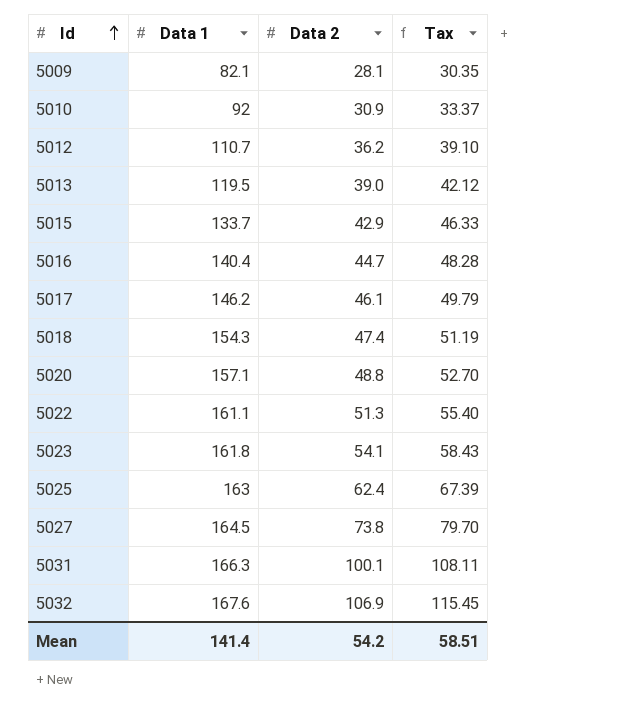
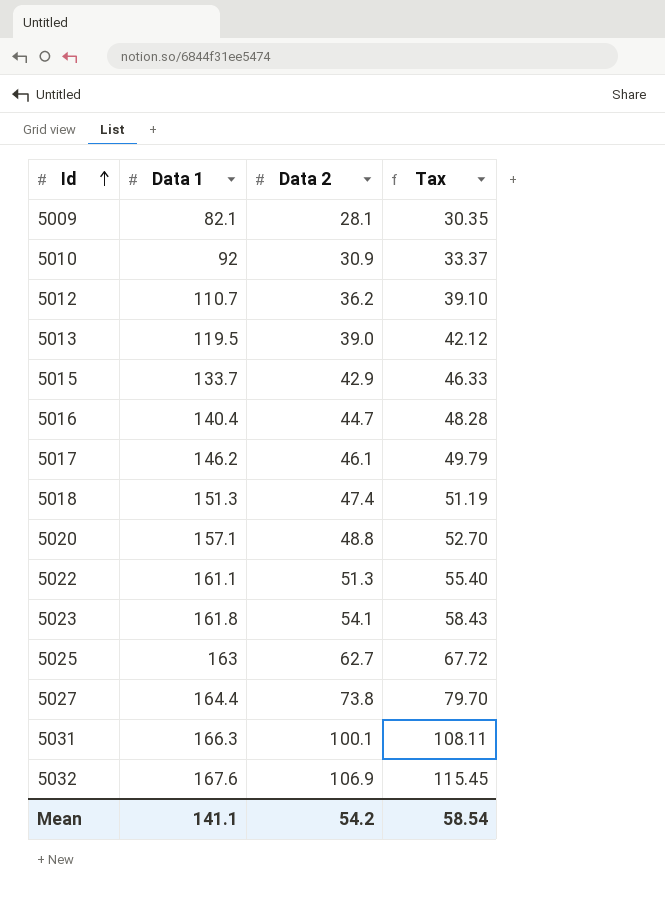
5018 | Data 1: 154.3 -> 151.3
5025 | Data 2: 62.4 -> 62.7
5025 | Tax: 67.39 -> 67.72
5027 | Data 1: 164.5 -> 164.4
Mean | Data 1: 141.4 -> 141.1
Mean | Tax: 58.51 -> 58.54

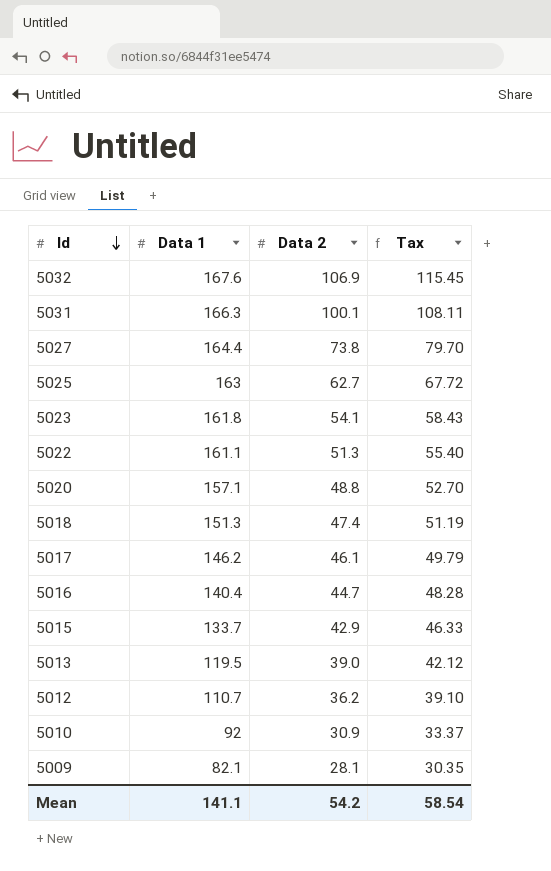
row order: Id ascending -> Id descending

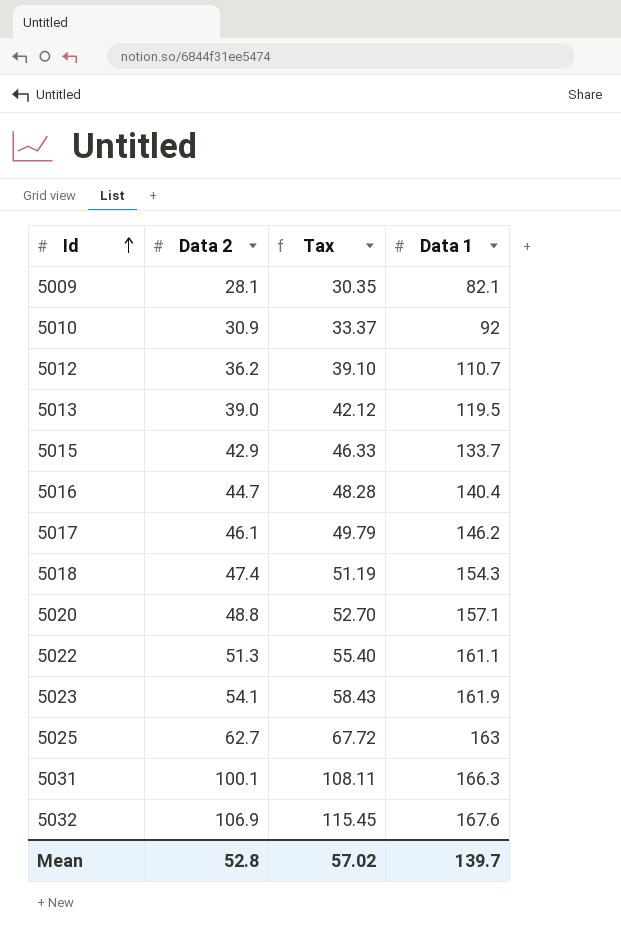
row order: Id descending -> Id ascending
column Data 1 | position: 2 -> 4
row 5027: 164.4 | 73.8 | 79.70 -> none
5018 | Data 1: 151.3 -> 154.3
5023 | Data 1: 161.8 -> 161.9
Mean | Data 2: 54.2 -> 52.8
Mean | Tax: 58.54 -> 57.02
Mean | Data 1: 141.1 -> 139.7

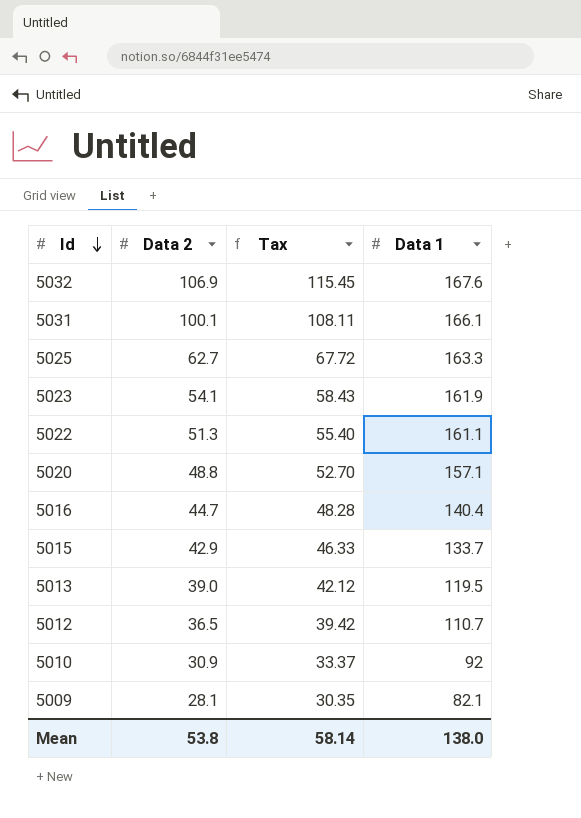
row order: Id ascending -> Id descending
row 5017: 46.1 | 49.79 | 146.2 -> none
row 5018: 47.4 | 51.19 | 154.3 -> none
5031 | Data 1: 166.3 -> 166.1
5025 | Data 1: 163 -> 163.3
5012 | Data 2: 36.2 -> 36.5
5012 | Tax: 39.10 -> 39.42
Mean | Data 2: 52.8 -> 53.8
Mean | Tax: 57.02 -> 58.14
Mean | Data 1: 139.7 -> 138.0

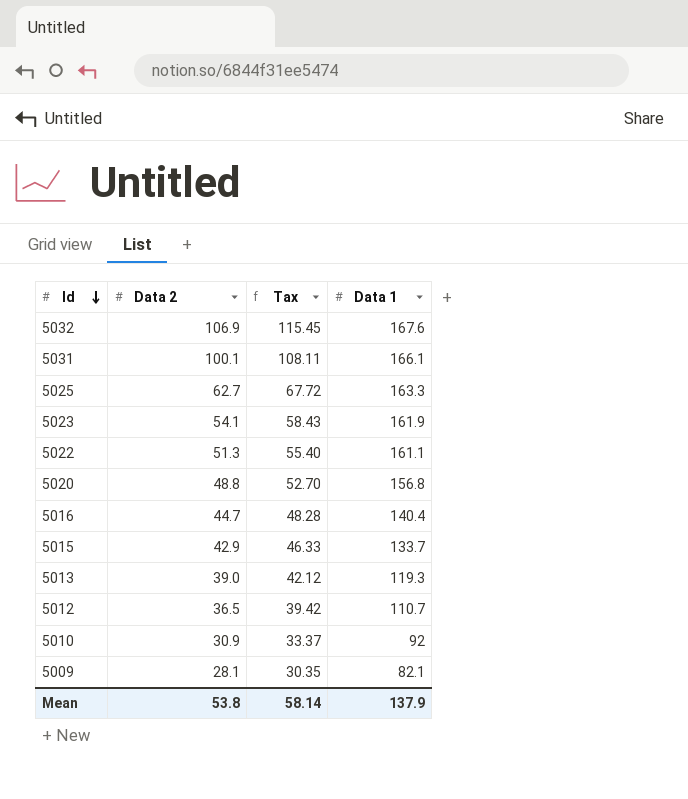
5020 | Data 1: 157.1 -> 156.8
5013 | Data 1: 119.5 -> 119.3
Mean | Data 1: 138.0 -> 137.9

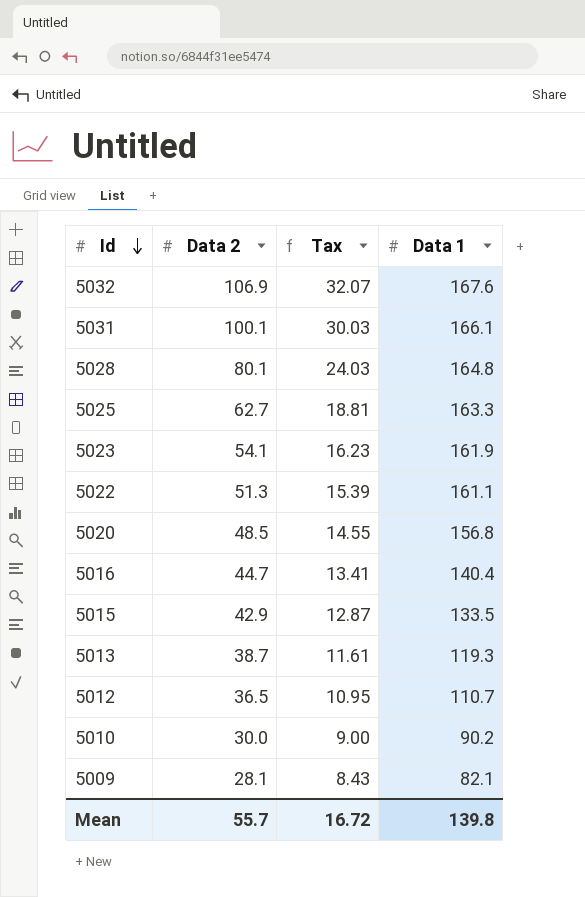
column Tax | formula: [Data 2] * 1.08 -> [Data 2] * 0.3
row 5028: none -> 80.1 | 24.03 | 164.8
5020 | Data 2: 48.8 -> 48.5
5015 | Data 1: 133.7 -> 133.5
5013 | Data 2: 39.0 -> 38.7
5010 | Data 2: 30.9 -> 30.0
5010 | Data 1: 92 -> 90.2
Mean | Data 2: 53.8 -> 55.7
Mean | Tax: 58.14 -> 16.72
Mean | Data 1: 137.9 -> 139.8

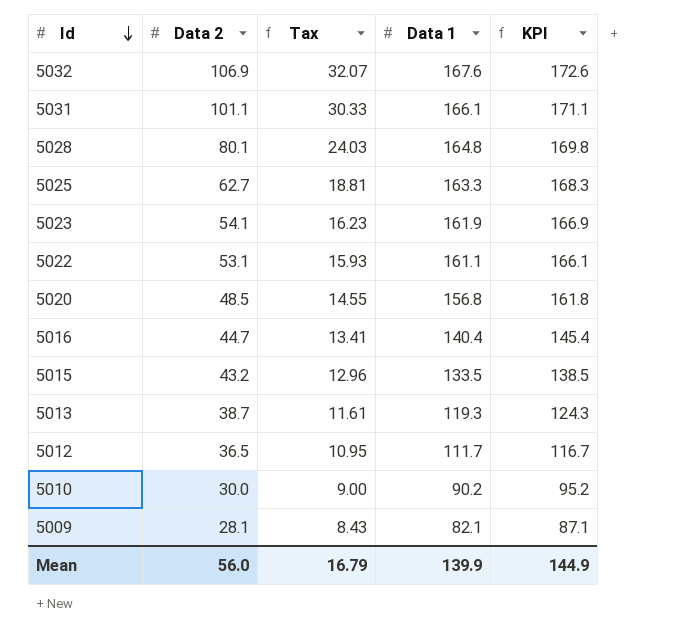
column KPI | formula: none -> [Data 1] + 5
5031 | Data 2: 100.1 -> 101.1
5031 | Tax: 30.03 -> 30.33
5022 | Data 2: 51.3 -> 53.1
5022 | Tax: 15.39 -> 15.93
5015 | Data 2: 42.9 -> 43.2
5015 | Tax: 12.87 -> 12.96
5012 | Data 1: 110.7 -> 111.7
Mean | Data 2: 55.7 -> 56.0
Mean | Tax: 16.72 -> 16.79
Mean | Data 1: 139.8 -> 139.9

